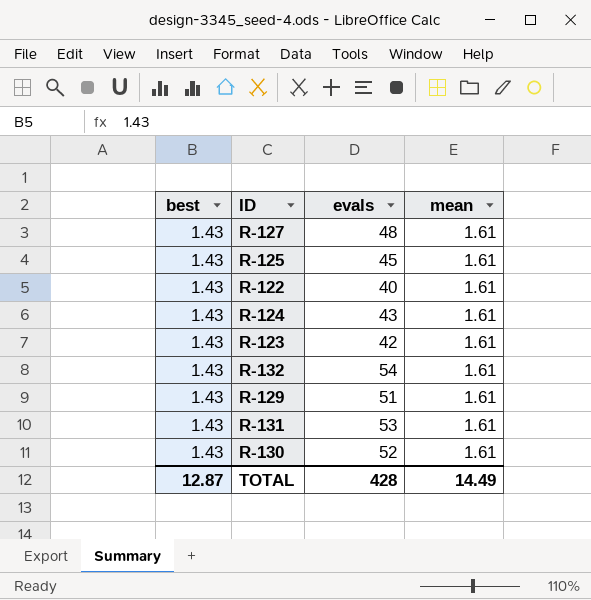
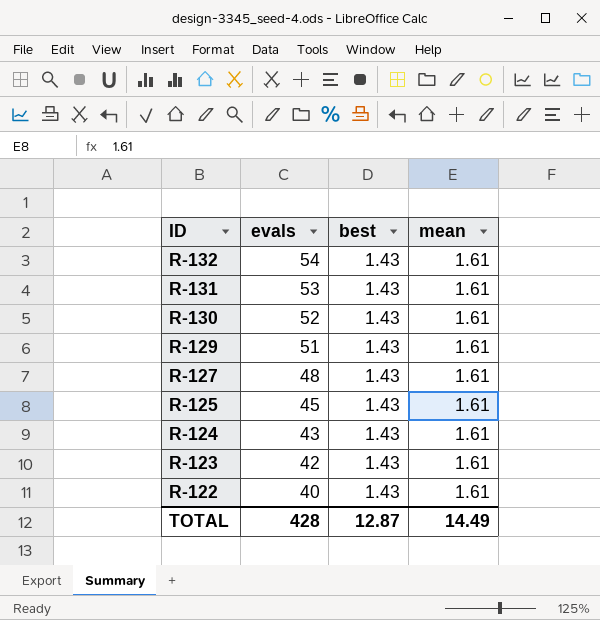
row order: none -> ID descending
column best | position: 1 -> 3

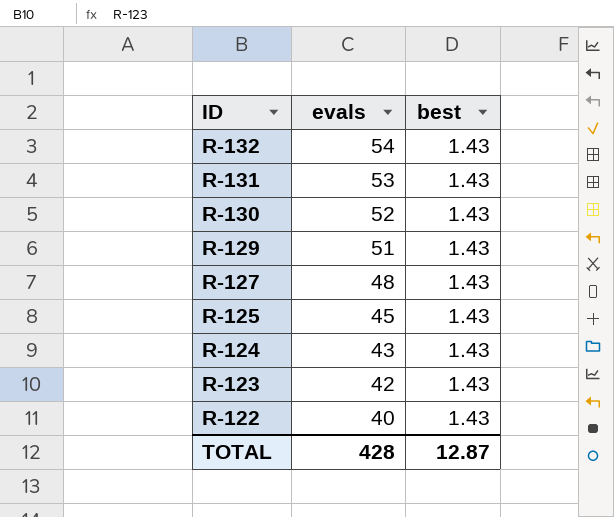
column mean | position: 4 -> none

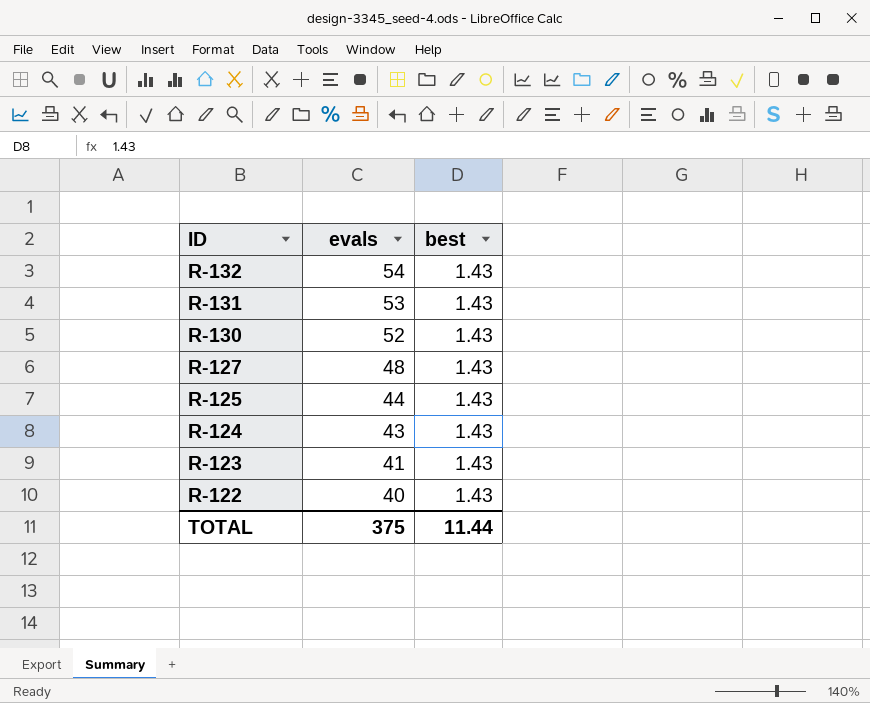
row R-129: 51 | 1.43 -> none
R-125 | evals: 45 -> 44
R-123 | evals: 42 -> 41
TOTAL | evals: 428 -> 375
TOTAL | best: 12.87 -> 11.44

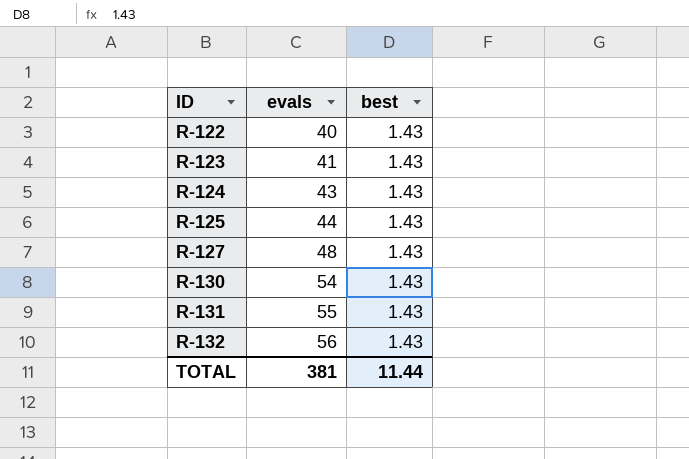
row order: ID descending -> ID ascending
R-130 | evals: 52 -> 54
R-131 | evals: 53 -> 55
R-132 | evals: 54 -> 56
TOTAL | evals: 375 -> 381

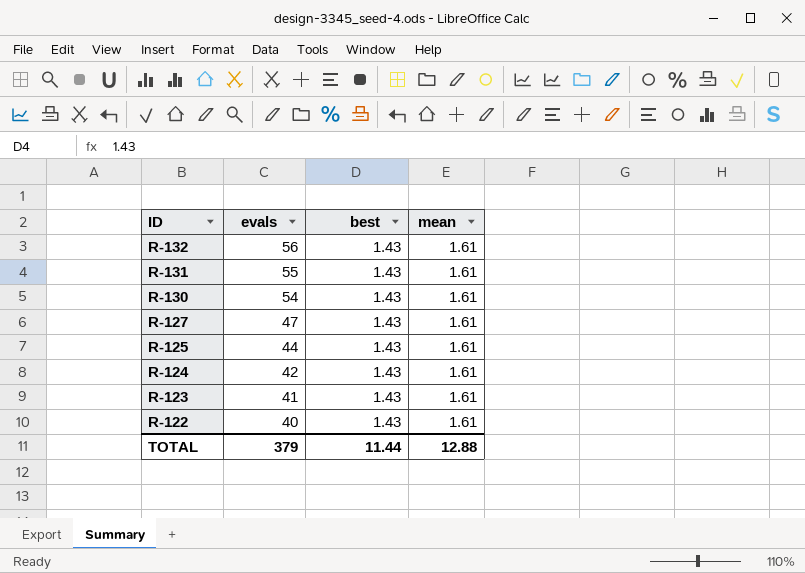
row order: ID ascending -> ID descending
column mean | position: none -> 4
R-127 | evals: 48 -> 47
R-124 | evals: 43 -> 42
TOTAL | evals: 381 -> 379

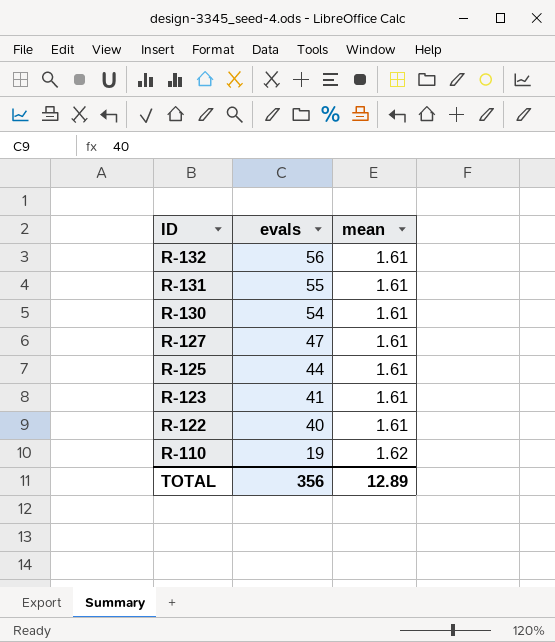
column best | position: 3 -> none
row R-124: 42 | 1.43 | 1.61 -> none
row R-110: none -> 19 | 1.62
TOTAL | evals: 379 -> 356
TOTAL | mean: 12.88 -> 12.89

